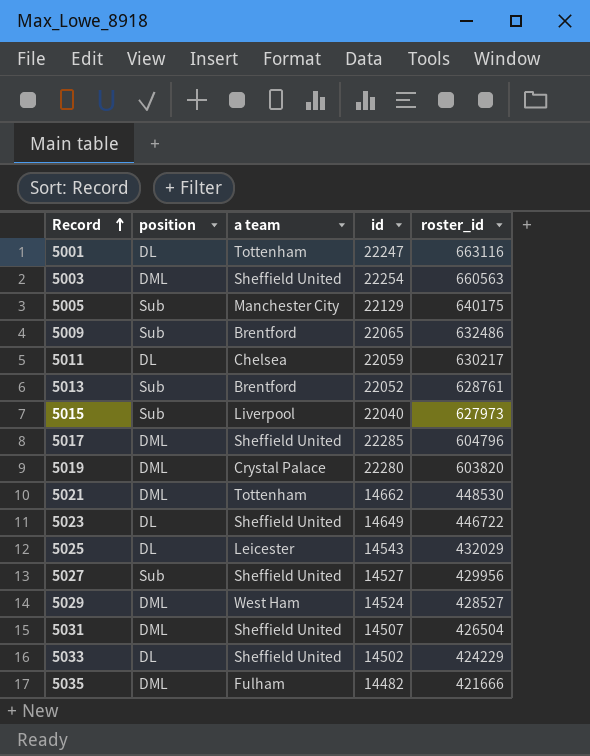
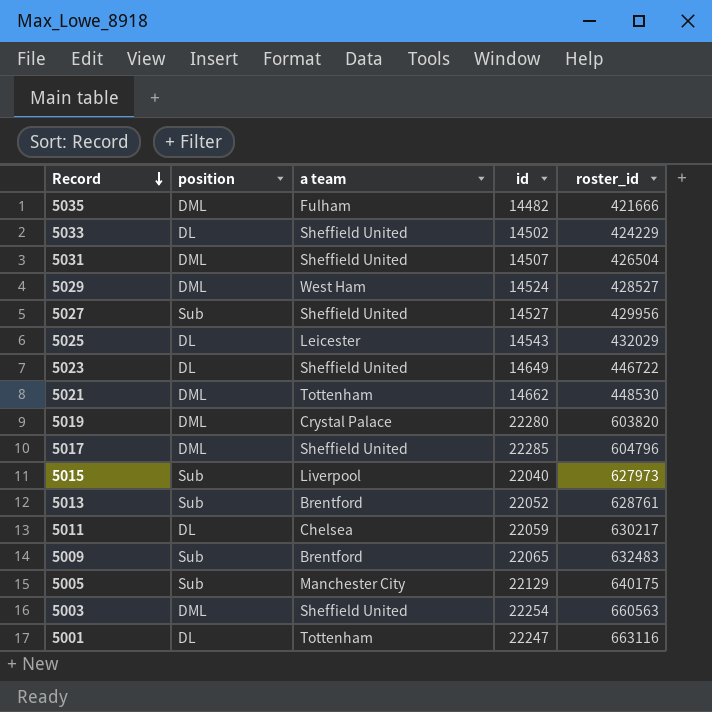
row order: Record ascending -> Record descending
5009 | roster_id: 632486 -> 632483

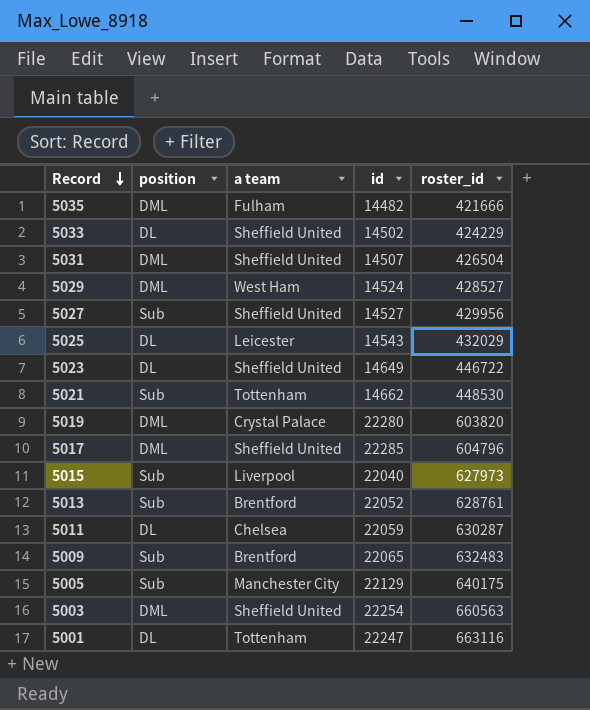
5021 | position: DML -> Sub
5011 | roster_id: 630217 -> 630287

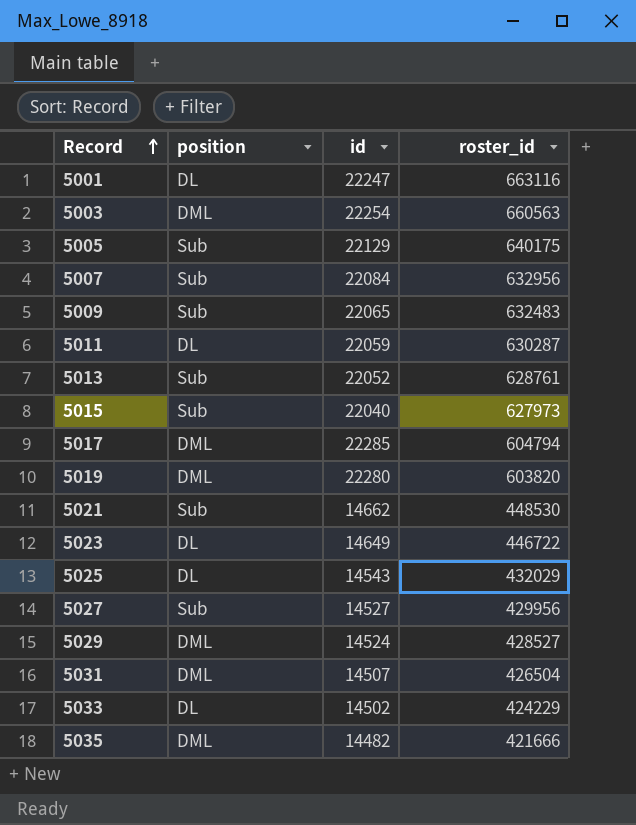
row order: Record descending -> Record ascending
column a team | position: 3 -> none
row 5007: none -> Sub | 22084 | 632956
5017 | roster_id: 604796 -> 604794

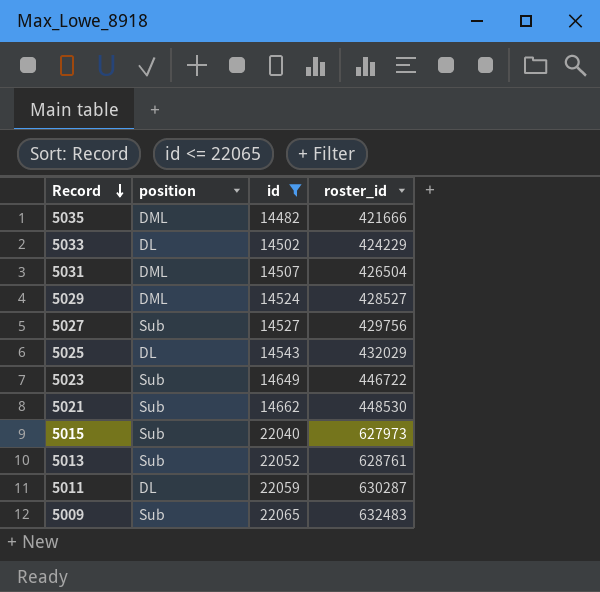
filter: none -> id <= 22065
row order: Record ascending -> Record descending
5027 | roster_id: 429956 -> 429756
5023 | position: DL -> Sub

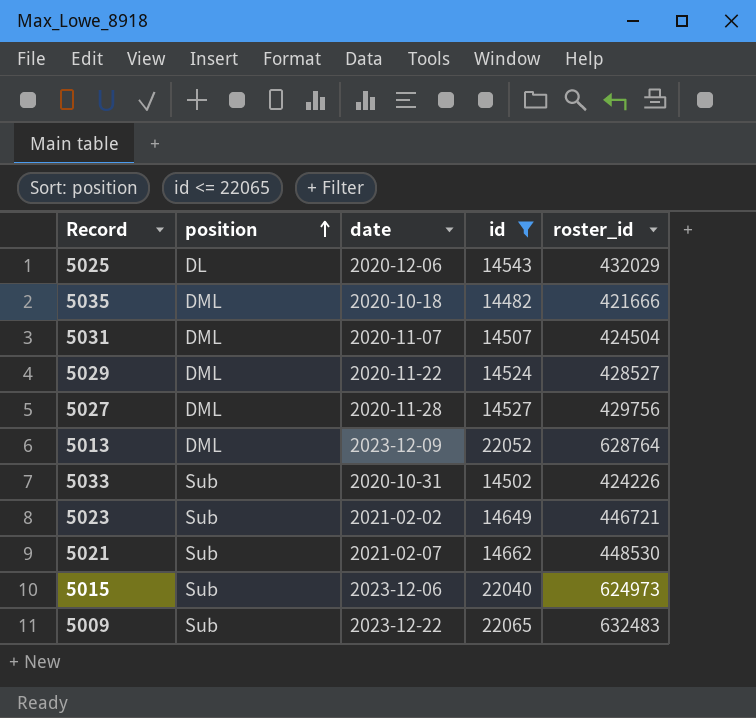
row order: Record descending -> position ascending
column date | position: none -> 3
row 5011: DL | 22059 | 630287 -> none
5031 | roster_id: 426504 -> 424504
5027 | position: Sub -> DML
5013 | position: Sub -> DML
5013 | roster_id: 628761 -> 628764
5033 | position: DL -> Sub
5033 | roster_id: 424229 -> 424226
5023 | roster_id: 446722 -> 446721
5015 | roster_id: 627973 -> 624973

